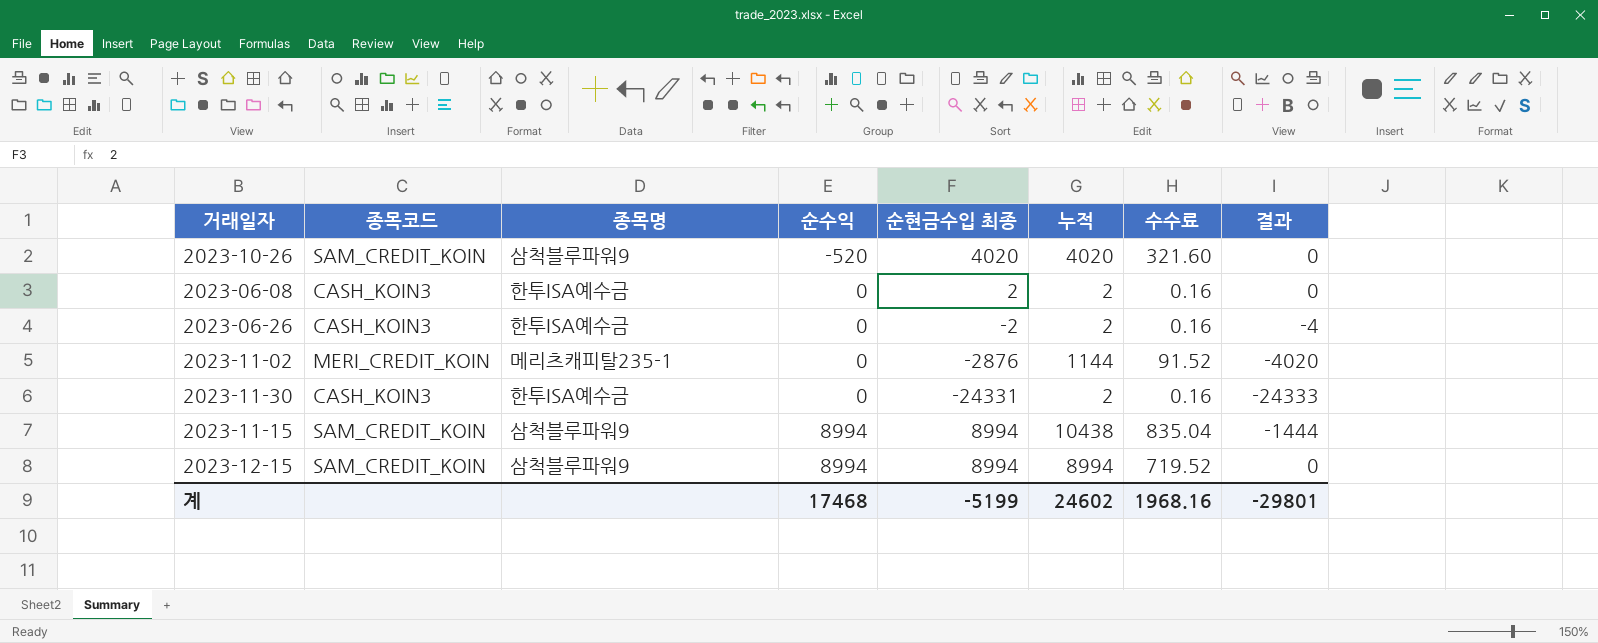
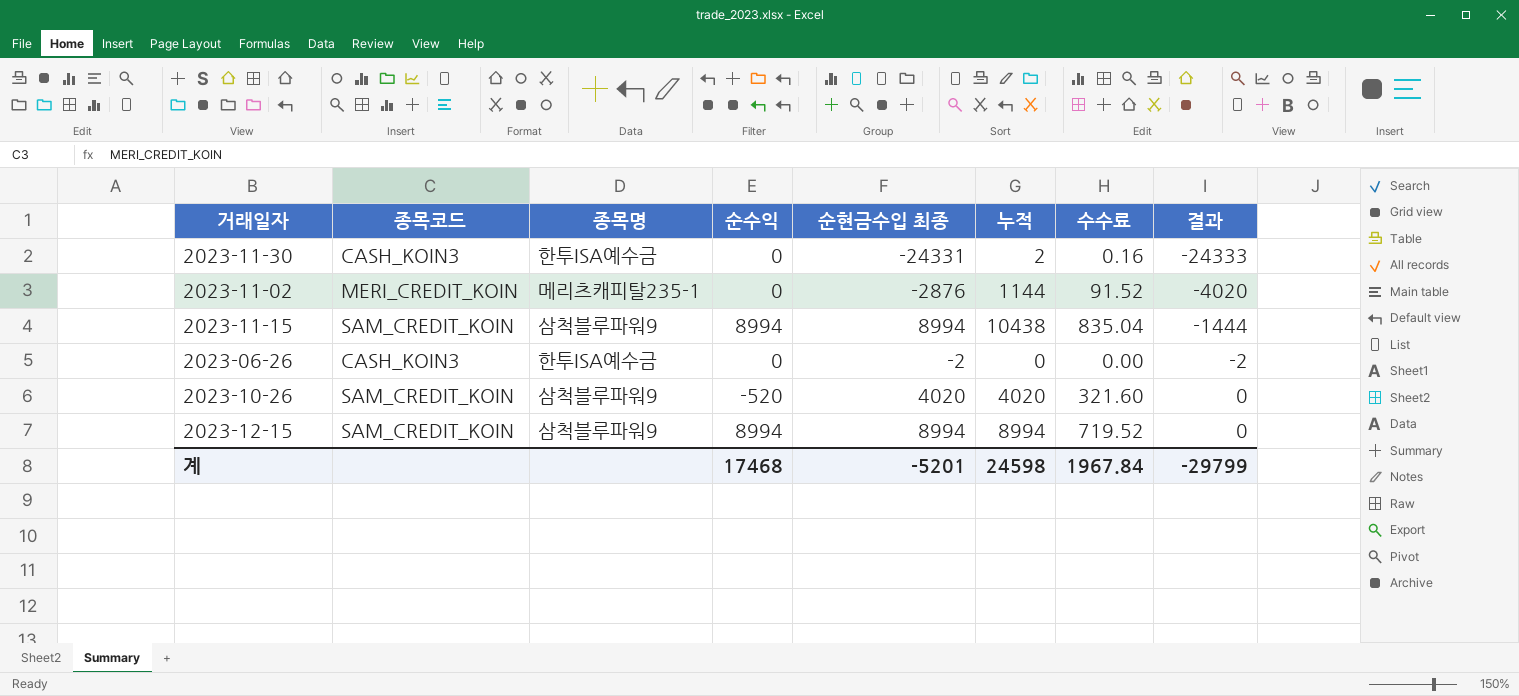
row order: 순수익 ascending -> 결과 ascending
row 2023-06-08: CASH_KOIN3 | 한투ISA예수금 | 0 | 2 | 2 | 0.16 | 0 -> none
2023-06-26 | 누적: 2 -> 0
2023-06-26 | 수수료: 0.16 -> 0.00
2023-06-26 | 결과: -4 -> -2
계 | 순현금수입 최종: -5199 -> -5201
계 | 누적: 24602 -> 24598
계 | 수수료: 1968.16 -> 1967.84
계 | 결과: -29801 -> -29799

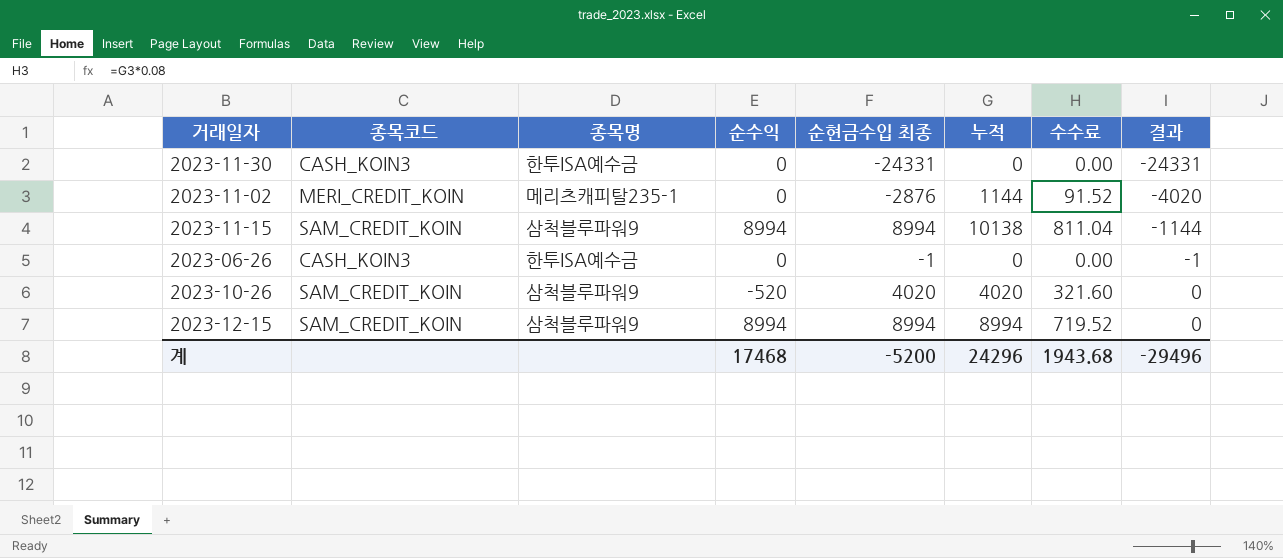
2023-11-30 | 누적: 2 -> 0
2023-11-30 | 수수료: 0.16 -> 0.00
2023-11-30 | 결과: -24333 -> -24331
2023-11-15 | 누적: 10438 -> 10138
2023-11-15 | 수수료: 835.04 -> 811.04
2023-11-15 | 결과: -1444 -> -1144
2023-06-26 | 순현금수입 최종: -2 -> -1
2023-06-26 | 결과: -2 -> -1
계 | 순현금수입 최종: -5201 -> -5200
계 | 누적: 24598 -> 24296
계 | 수수료: 1967.84 -> 1943.68
계 | 결과: -29799 -> -29496

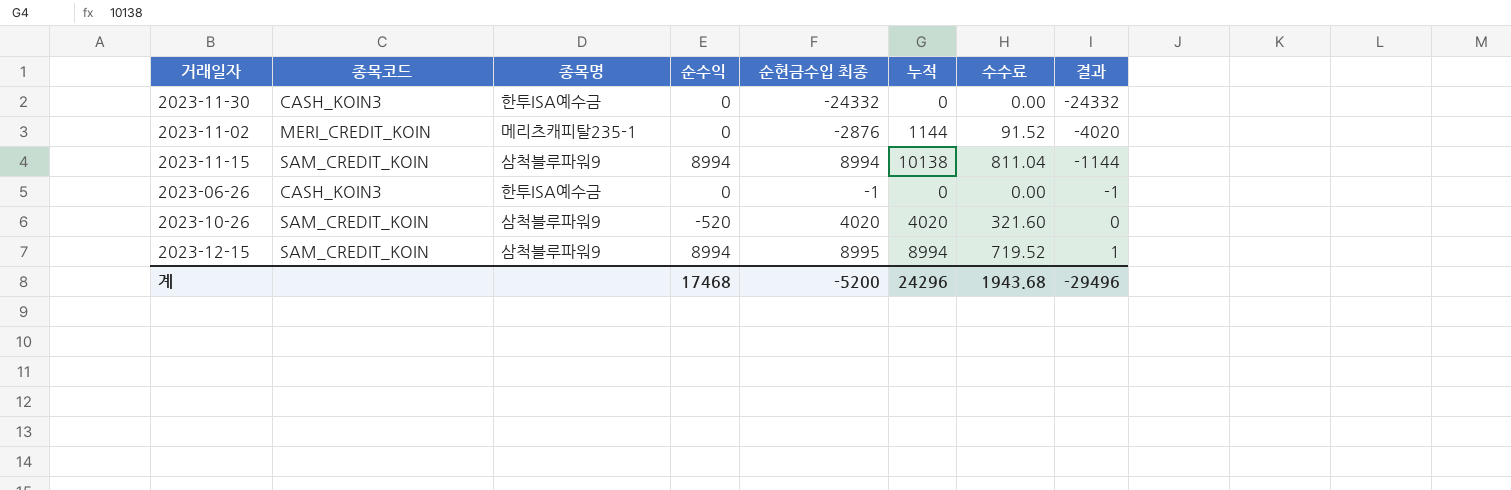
2023-11-30 | 순현금수입 최종: -24331 -> -24332
2023-11-30 | 결과: -24331 -> -24332
2023-12-15 | 순현금수입 최종: 8994 -> 8995
2023-12-15 | 결과: 0 -> 1

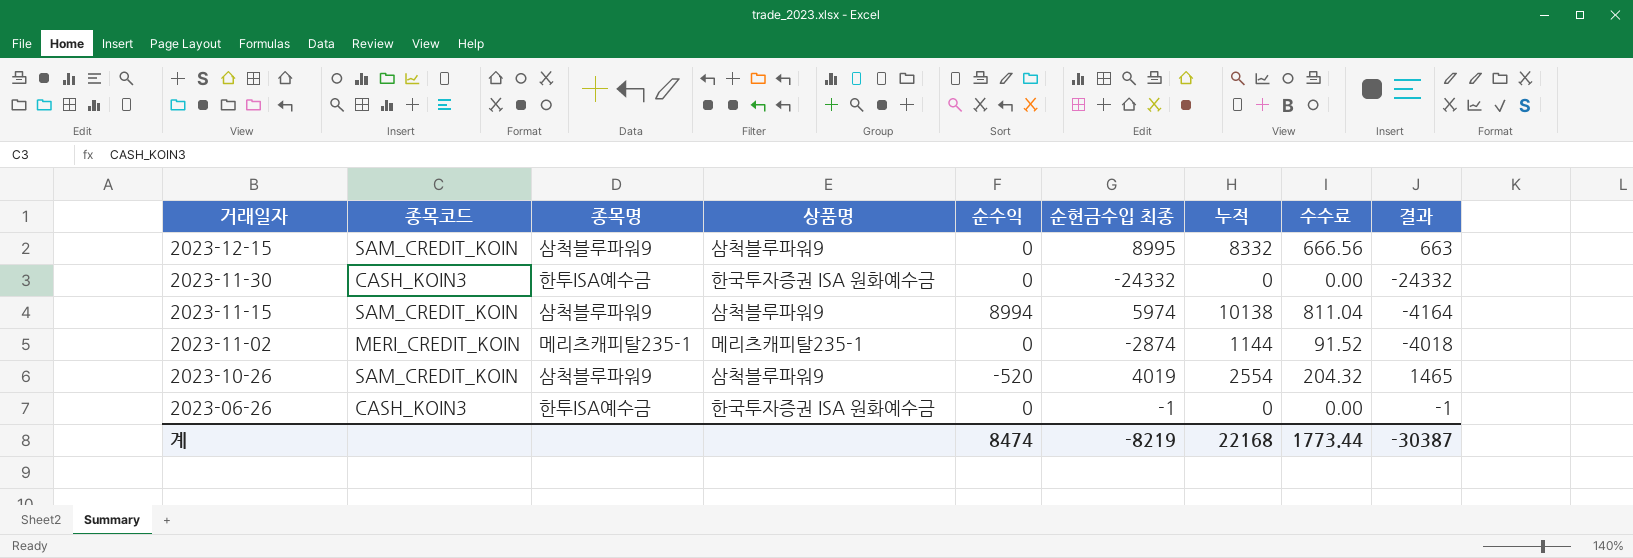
row order: 결과 ascending -> 거래일자 descending
column 상품명 | position: none -> 4
2023-12-15 | 순수익: 8994 -> 0
2023-12-15 | 누적: 8994 -> 8332
2023-12-15 | 수수료: 719.52 -> 666.56
2023-12-15 | 결과: 1 -> 663
2023-11-15 | 순현금수입 최종: 8994 -> 5974
2023-11-15 | 결과: -1144 -> -4164
2023-11-02 | 순현금수입 최종: -2876 -> -2874
2023-11-02 | 결과: -4020 -> -4018
2023-10-26 | 순현금수입 최종: 4020 -> 4019
2023-10-26 | 누적: 4020 -> 2554
2023-10-26 | 수수료: 321.60 -> 204.32
2023-10-26 | 결과: 0 -> 1465
계 | 순수익: 17468 -> 8474
계 | 순현금수입 최종: -5200 -> -8219
계 | 누적: 24296 -> 22168
계 | 수수료: 1943.68 -> 1773.44
계 | 결과: -29496 -> -30387

